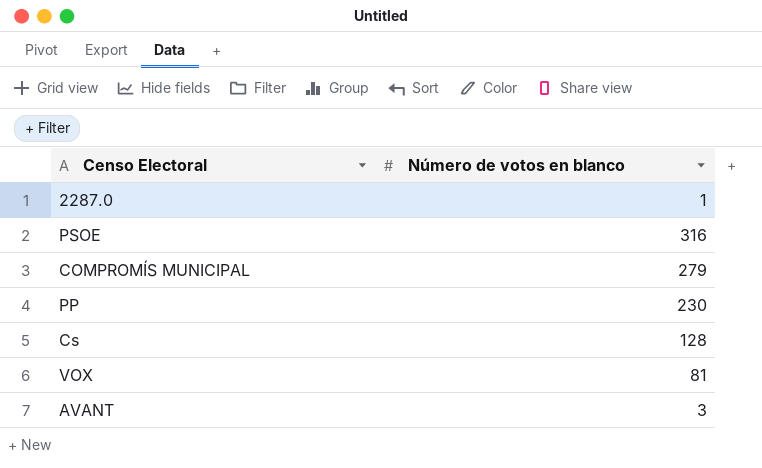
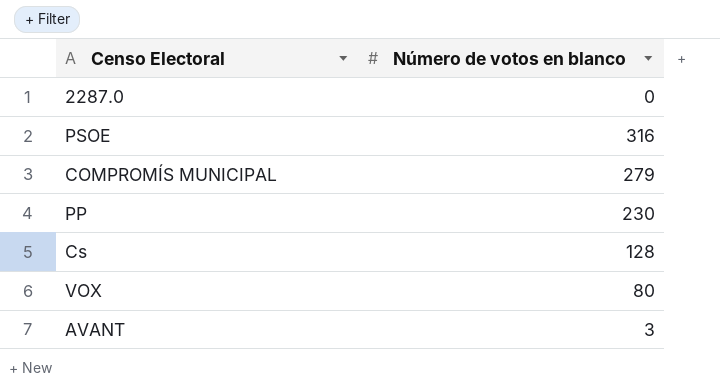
2287.0 | Número de votos en blanco: 1 -> 0
VOX | Número de votos en blanco: 81 -> 80

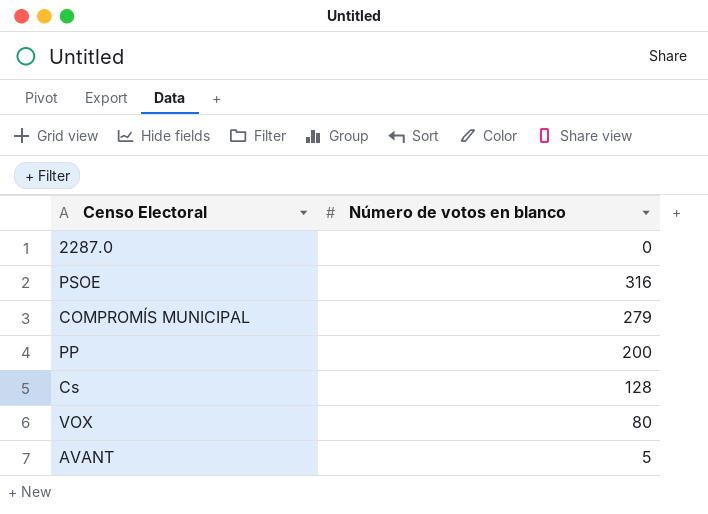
PP | Número de votos en blanco: 230 -> 200
AVANT | Número de votos en blanco: 3 -> 5

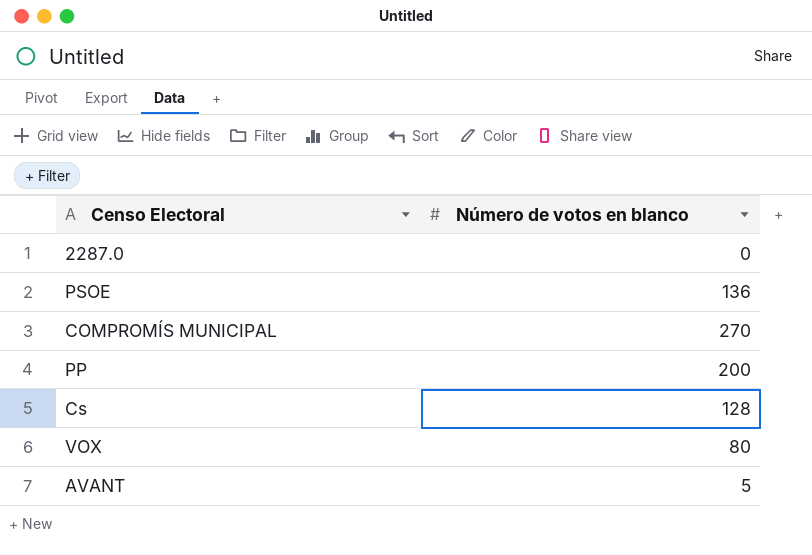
PSOE | Número de votos en blanco: 316 -> 136
COMPROMÍS MUNICIPAL | Número de votos en blanco: 279 -> 270

